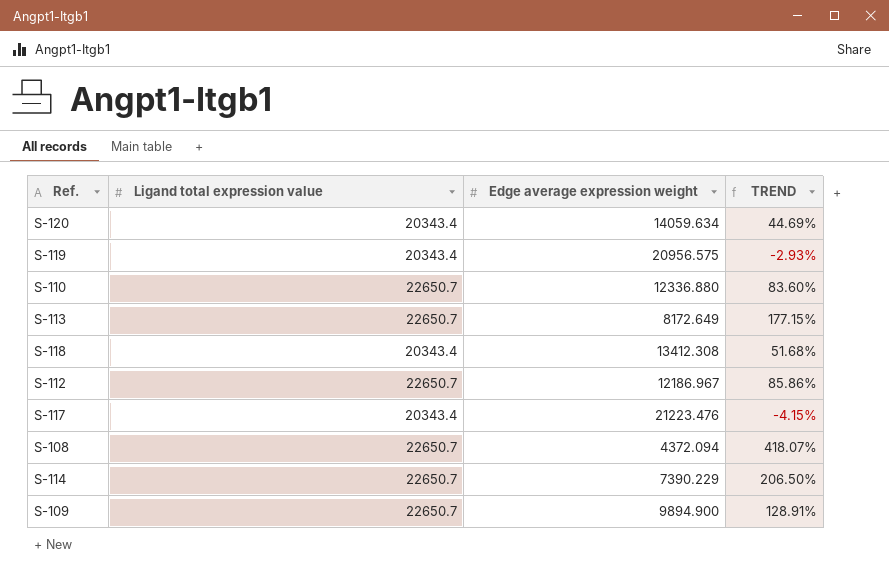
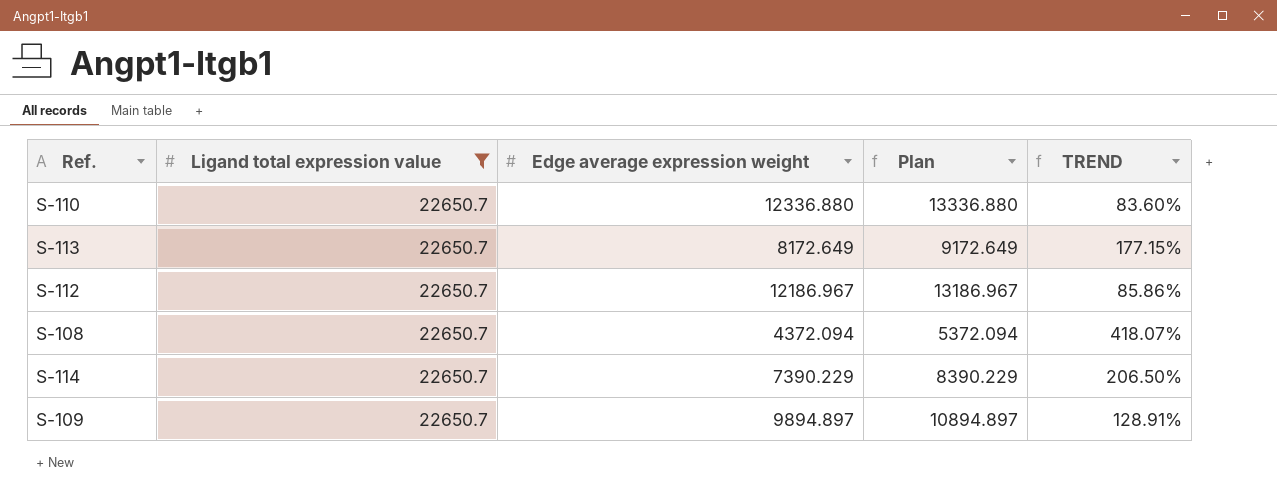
filter: none -> Ligand total expression value = 22650.7
column Plan | formula: none -> [Edge average expression weight] + 1000
S-109 | Edge average expression weight: 9894.900 -> 9894.897

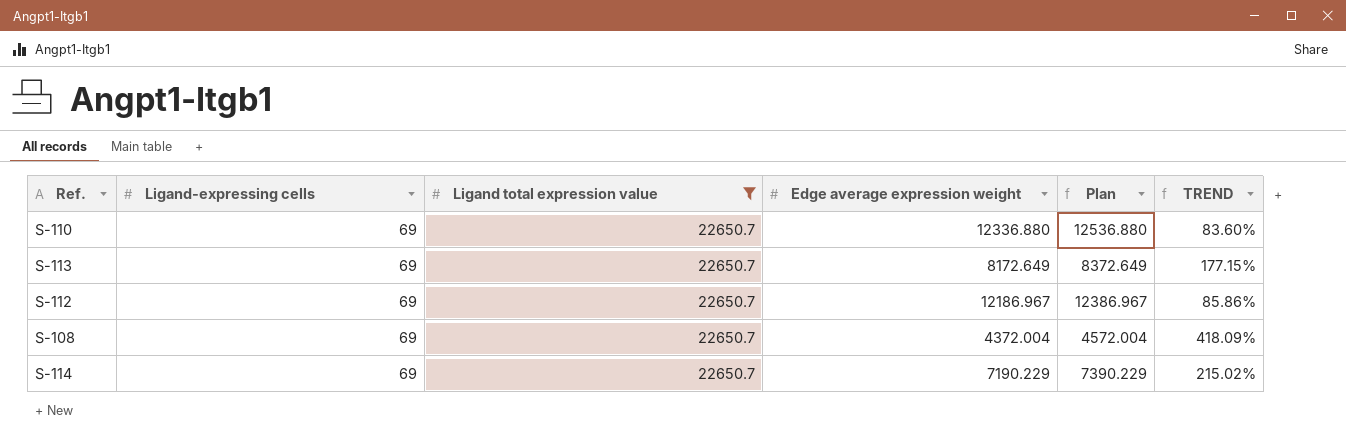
column Ligand-expressing cells | position: none -> 2
column Plan | formula: [Edge average expression weight] + 1000 -> [Edge average expression weight] + 200
row S-109: 22650.7 | 9894.897 | 10894.897 | 128.91% -> none
S-108 | Edge average expression weight: 4372.094 -> 4372.004
S-108 | TREND: 418.07% -> 418.09%
S-114 | Edge average expression weight: 7390.229 -> 7190.229
S-114 | TREND: 206.50% -> 215.02%

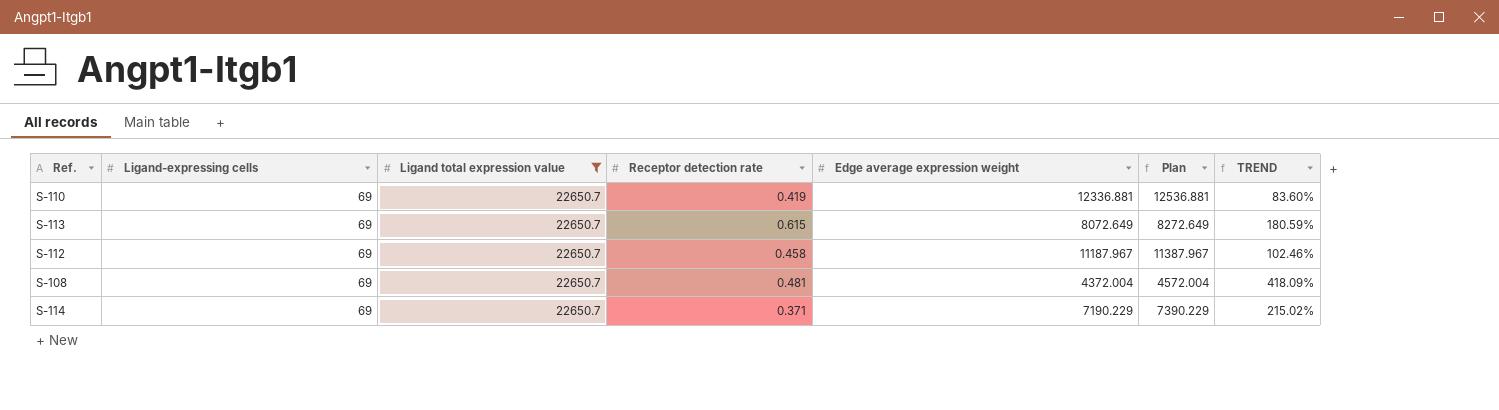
column Receptor detection rate | position: none -> 4
S-110 | Edge average expression weight: 12336.880 -> 12336.881
S-110 | Plan: 12536.880 -> 12536.881
S-113 | Edge average expression weight: 8172.649 -> 8072.649
S-113 | Plan: 8372.649 -> 8272.649
S-113 | TREND: 177.15% -> 180.59%
S-112 | Edge average expression weight: 12186.967 -> 11187.967
S-112 | Plan: 12386.967 -> 11387.967
S-112 | TREND: 85.86% -> 102.46%

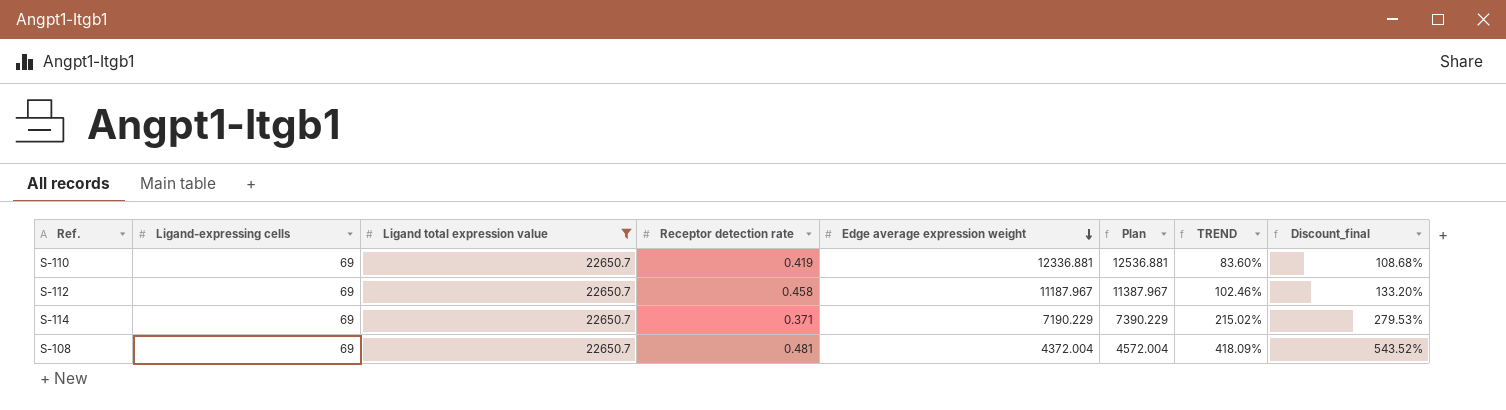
row order: none -> Edge average expression weight descending
column Discount_final | formula: none -> [TREND] * 1.3
row S-113: 69 | 22650.7 | 0.615 | 8072.649 | 8272.649 | 180.59% -> none

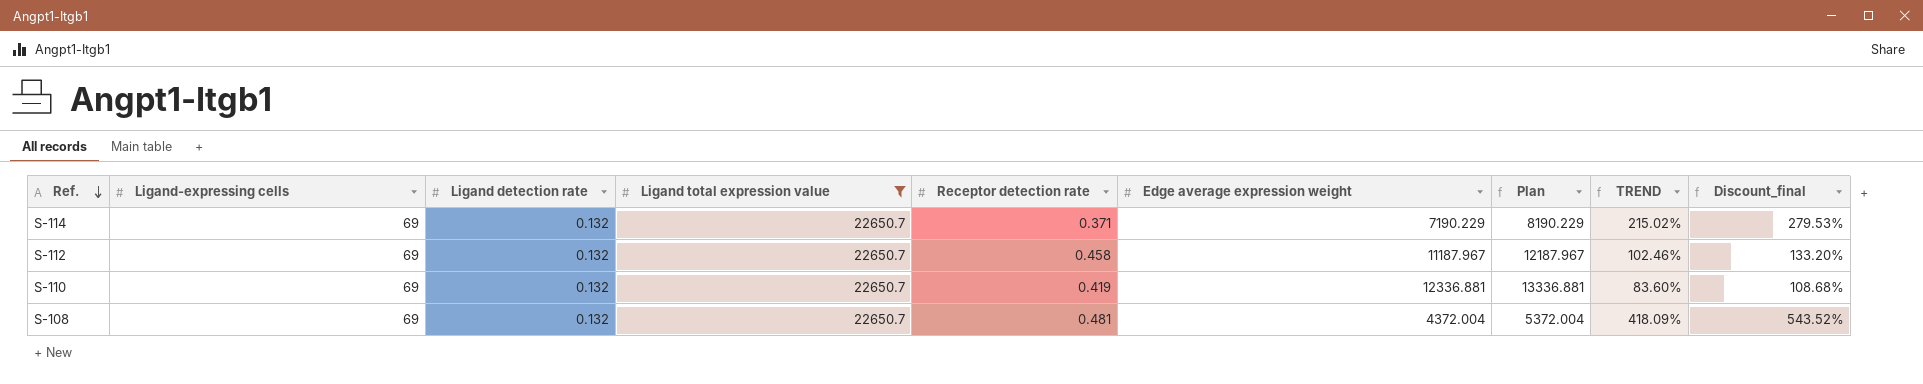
row order: Edge average expression weight descending -> Ref. descending
column Ligand detection rate | position: none -> 3
column Plan | formula: [Edge average expression weight] + 200 -> [Edge average expression weight] + 1000

